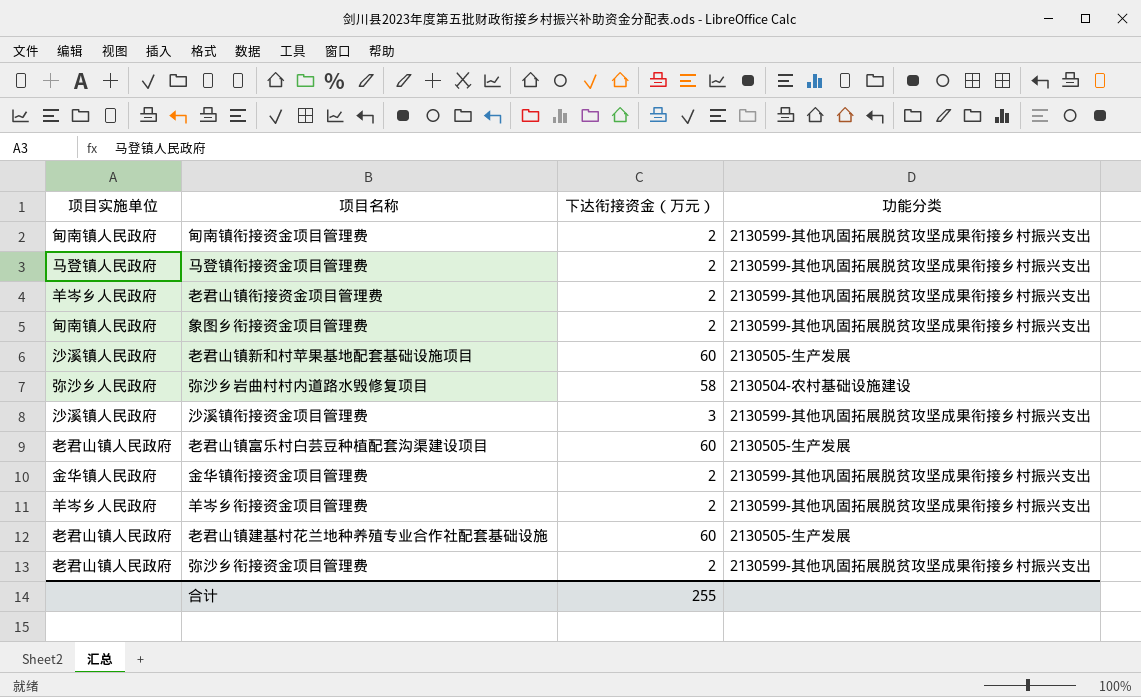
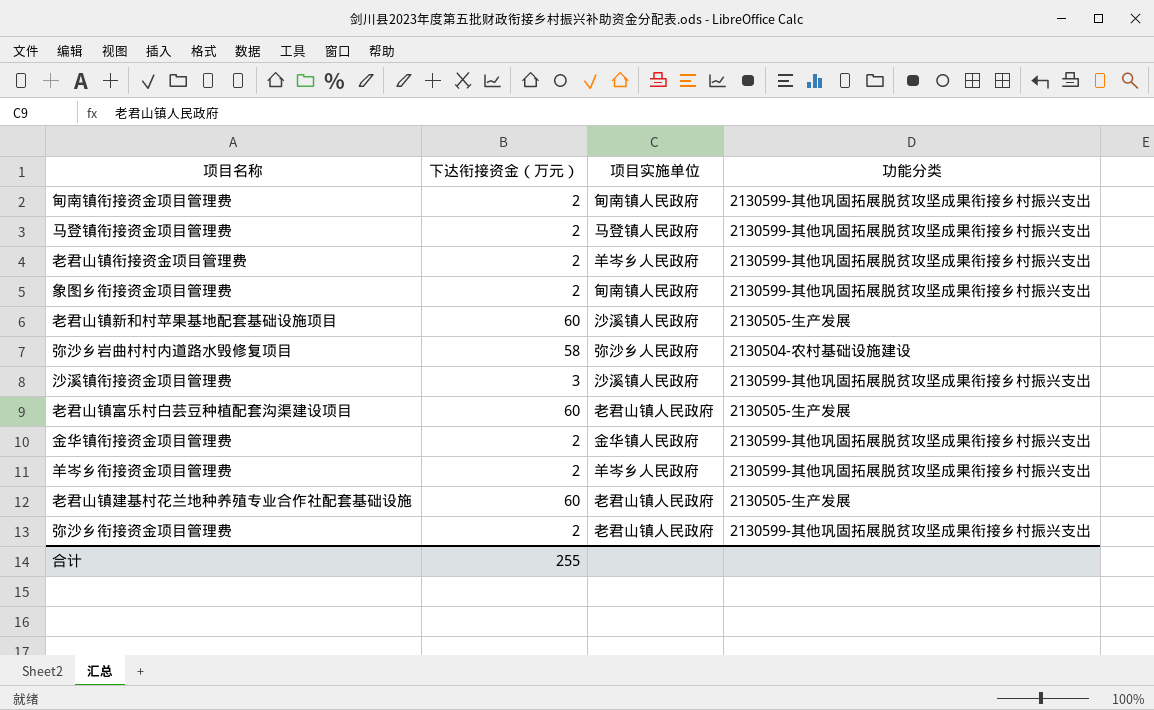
column 项目实施单位 | position: 1 -> 3

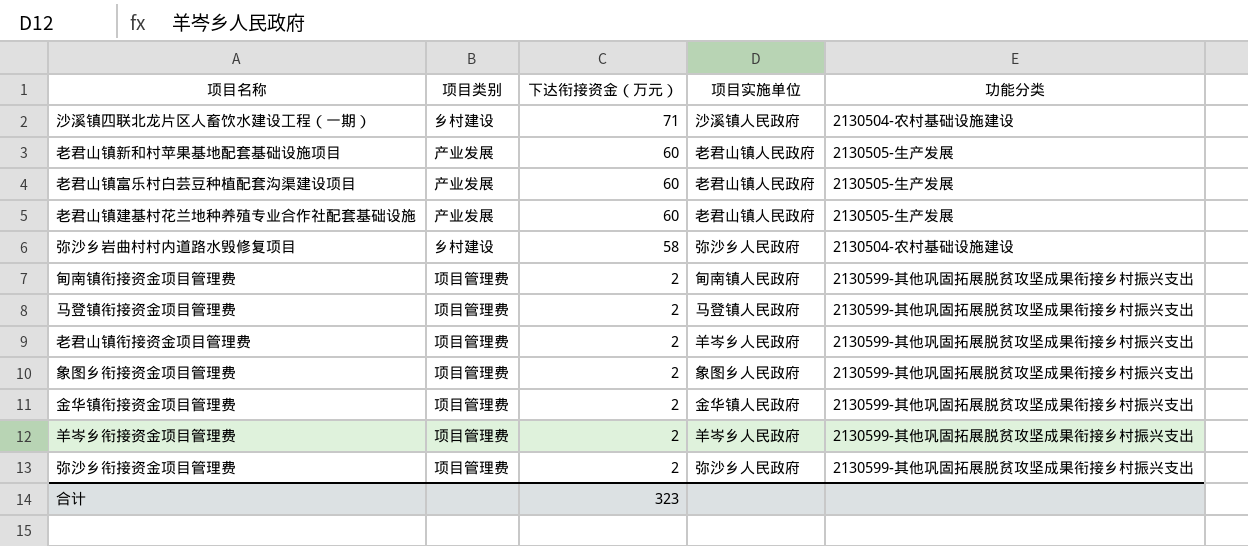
row order: none -> 下达衔接资金（万元） descending
column 项目类别 | position: none -> 2
row 沙溪镇衔接资金项目管理费: 3 | 沙溪镇人民政府 | 2130599-其他巩固拓展脱贫攻坚成果衔接乡村振兴支出 -> none
row 沙溪镇四联北龙片区人畜饮水建设工程（一期）: none -> 乡村建设 | 71 | 沙溪镇人民政府 | 2130504-农村基础设施建设
老君山镇新和村苹果基地配套基础设施项目 | 项目实施单位: 沙溪镇人民政府 -> 老君山镇人民政府
象图乡衔接资金项目管理费 | 项目实施单位: 甸南镇人民政府 -> 象图乡人民政府
弥沙乡衔接资金项目管理费 | 项目实施单位: 老君山镇人民政府 -> 弥沙乡人民政府
合计 | 下达衔接资金（万元）: 255 -> 323

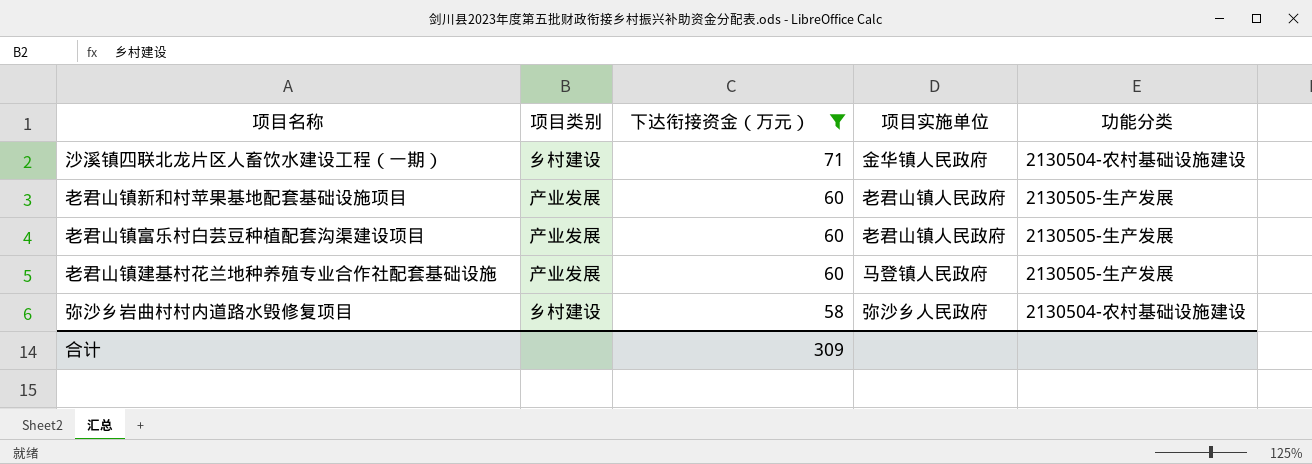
filter: none -> 下达衔接资金（万元） != 2
沙溪镇四联北龙片区人畜饮水建设工程（一期） | 项目实施单位: 沙溪镇人民政府 -> 金华镇人民政府
老君山镇建基村花兰地种养殖专业合作社配套基础设施 | 项目实施单位: 老君山镇人民政府 -> 马登镇人民政府
合计 | 下达衔接资金（万元）: 323 -> 309

